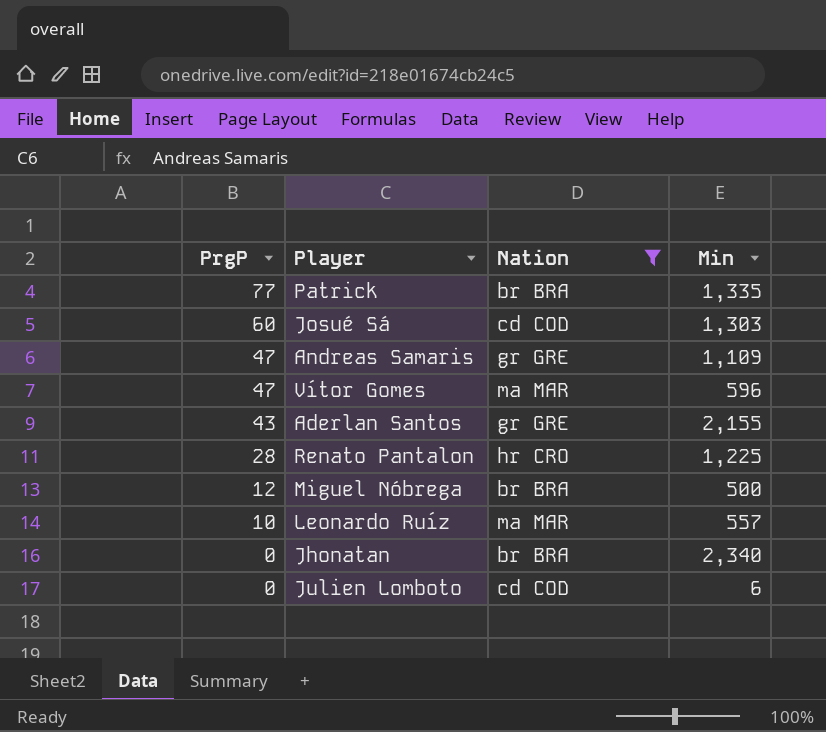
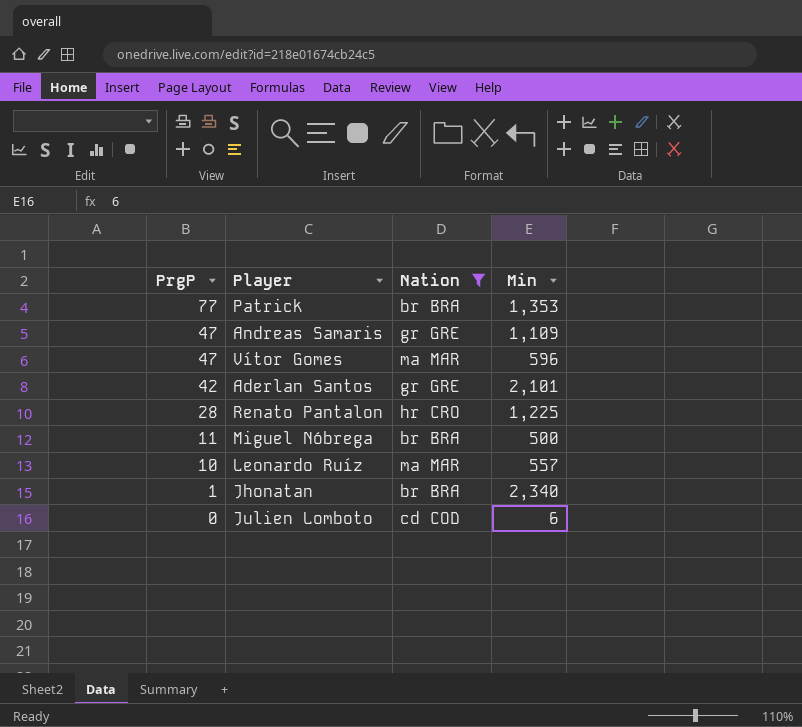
row Josué Sá: 60 | cd COD | 1,303 -> none
Patrick | Min: 1,335 -> 1,353
Aderlan Santos | PrgP: 43 -> 42
Aderlan Santos | Min: 2,155 -> 2,101
Miguel Nóbrega | PrgP: 12 -> 11
Jhonatan | PrgP: 0 -> 1

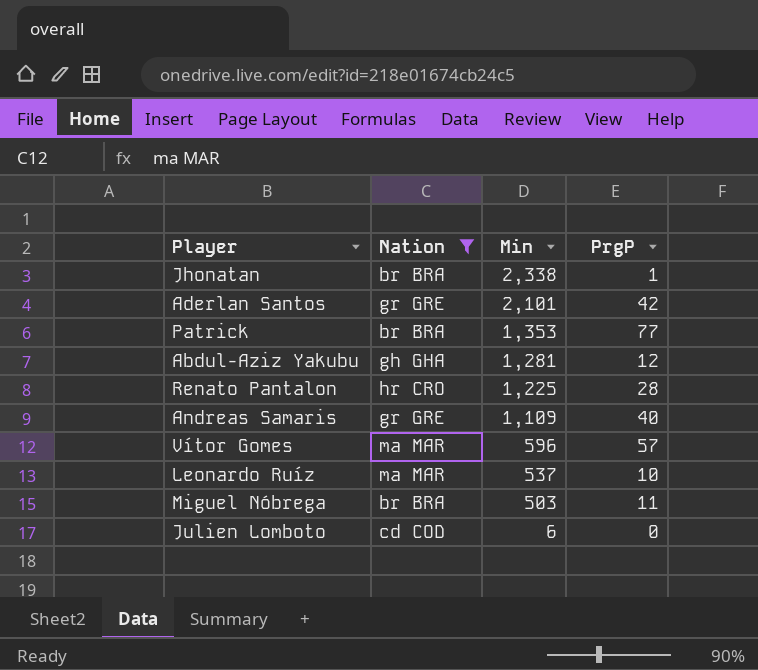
row order: PrgP descending -> Min descending
column PrgP | position: 1 -> 4
Jhonatan | Min: 2,340 -> 2,338
row Abdul-Aziz Yakubu: none -> gh GHA | 1,281 | 12
Andreas Samaris | PrgP: 47 -> 40
Vítor Gomes | PrgP: 47 -> 57
Leonardo Ruíz | Min: 557 -> 537
Miguel Nóbrega | Min: 500 -> 503

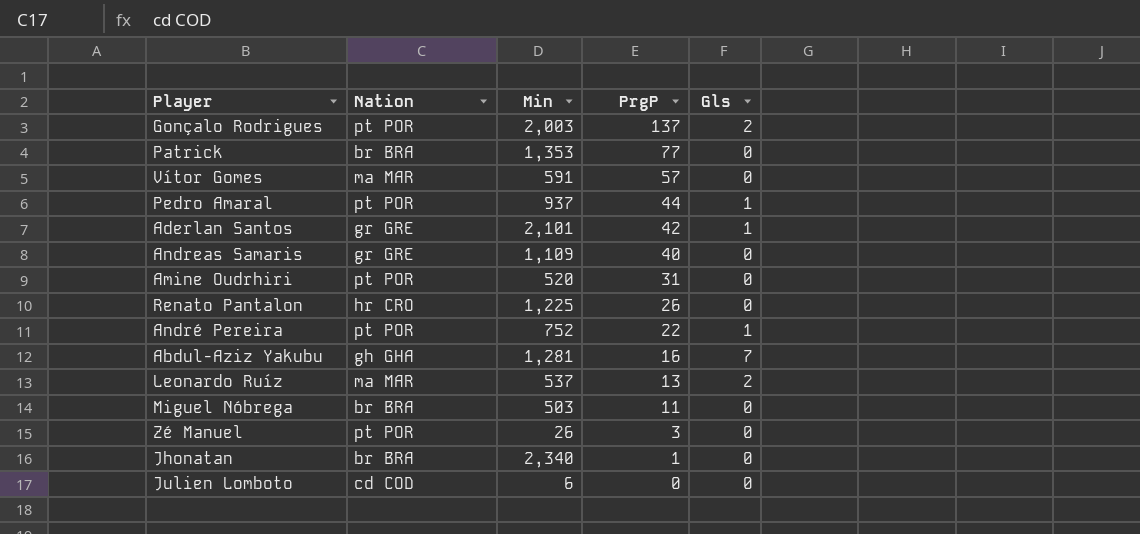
filter: Nation != pt POR -> none
row order: Min descending -> PrgP descending
column Gls | position: none -> 5
Vítor Gomes | Min: 596 -> 591
Renato Pantalon | PrgP: 28 -> 26
Abdul-Aziz Yakubu | PrgP: 12 -> 16
Leonardo Ruíz | PrgP: 10 -> 13
Jhonatan | Min: 2,338 -> 2,340

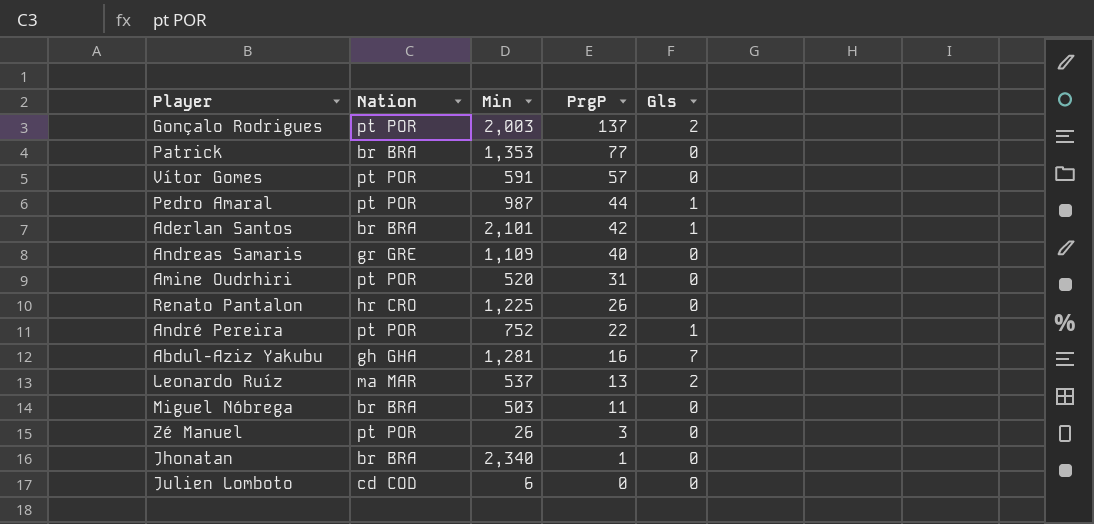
Vítor Gomes | Nation: ma MAR -> pt POR
Pedro Amaral | Min: 937 -> 987
Aderlan Santos | Nation: gr GRE -> br BRA

